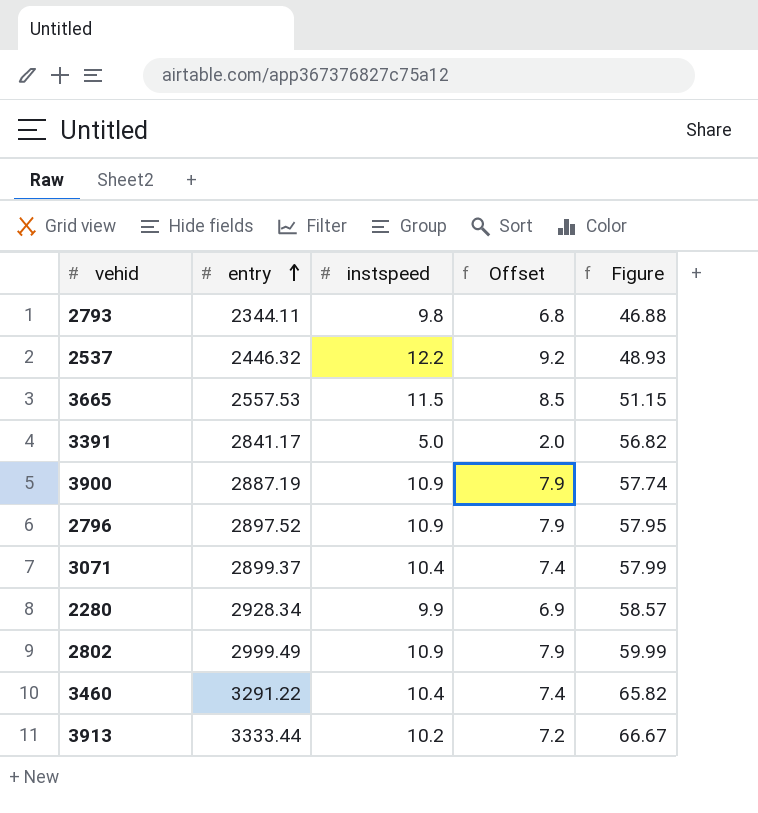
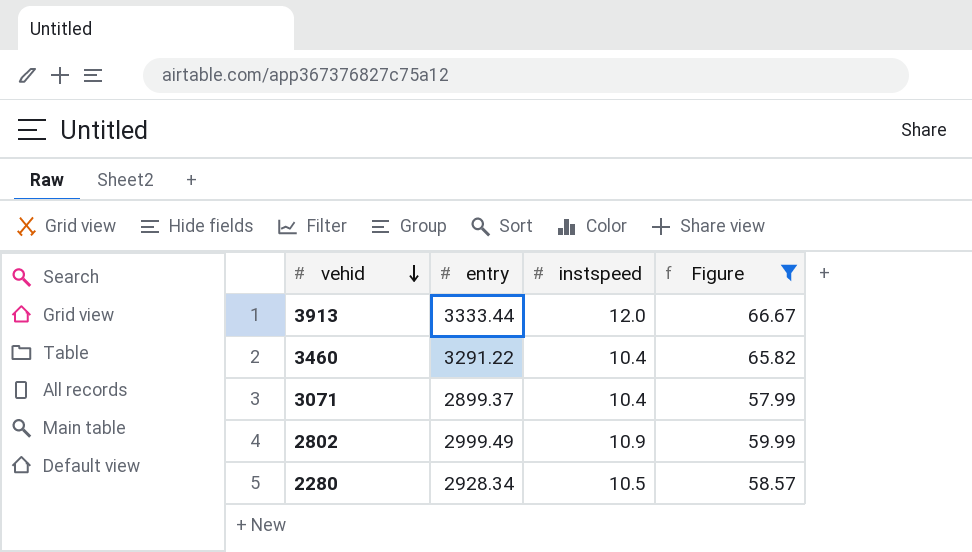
filter: none -> Figure >= 57.99
row order: entry ascending -> vehid descending
column Offset | formula: [instspeed] - 3 -> none
3913 | instspeed: 10.2 -> 12.0
2280 | instspeed: 9.9 -> 10.5

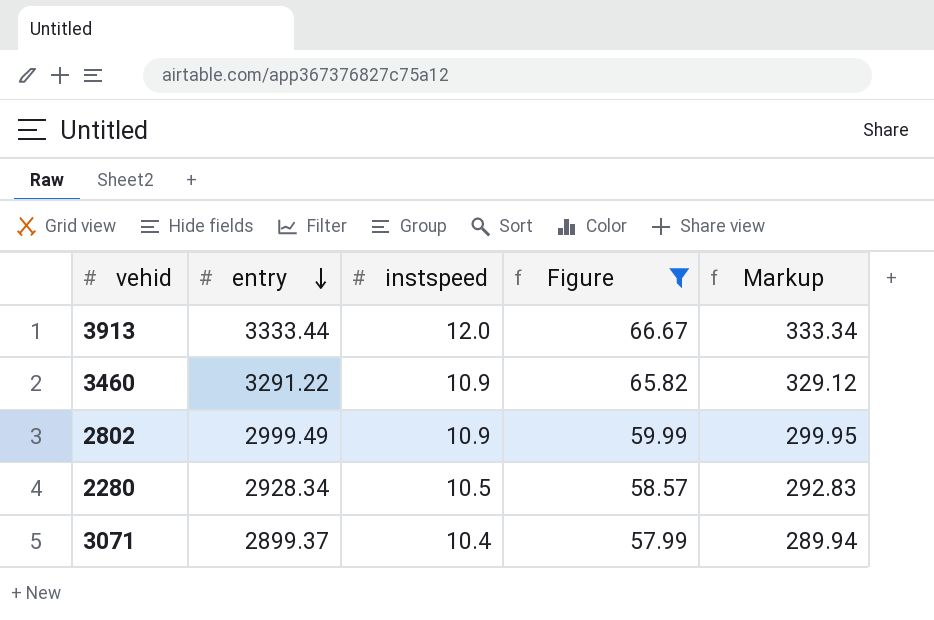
row order: vehid descending -> entry descending
column Markup | formula: none -> [entry] * 0.1
3460 | instspeed: 10.4 -> 10.9

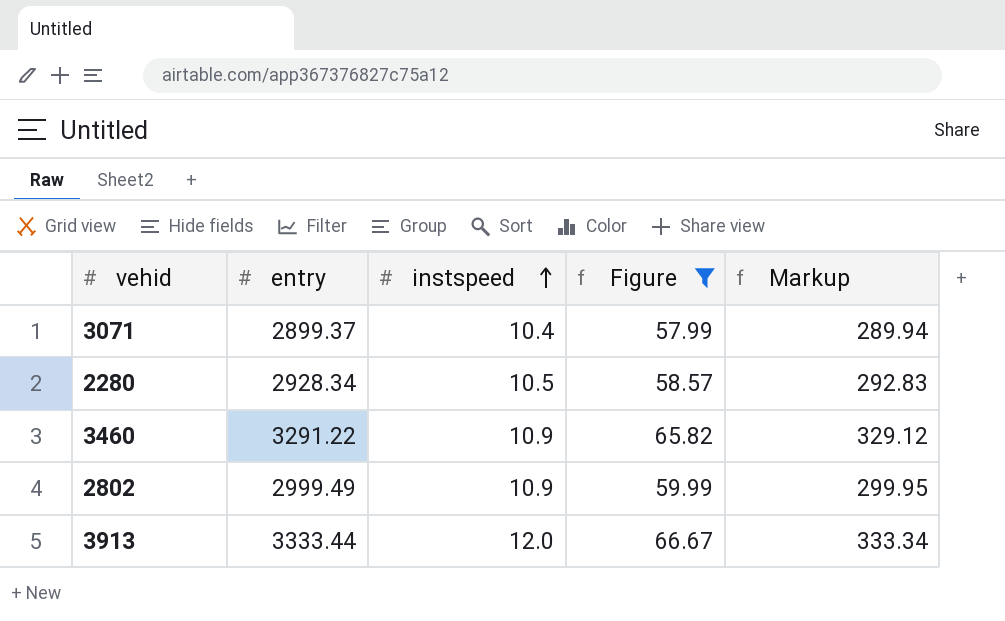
row order: entry descending -> instspeed ascending

